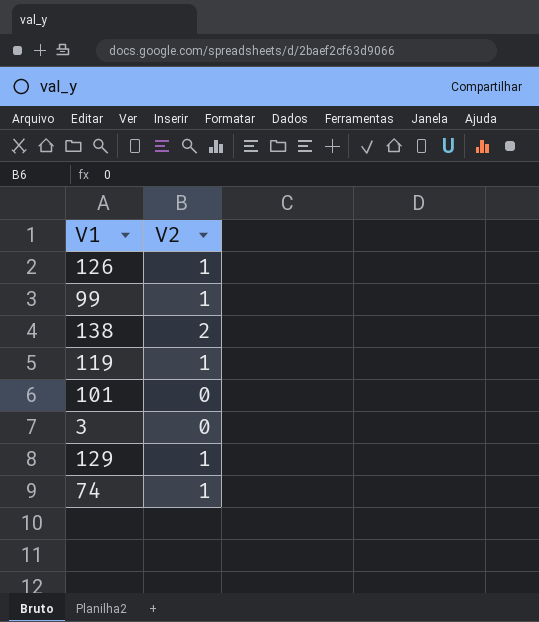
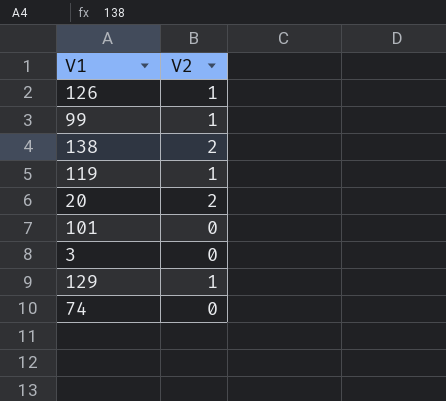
row 20: none -> 2
74 | V2: 1 -> 0

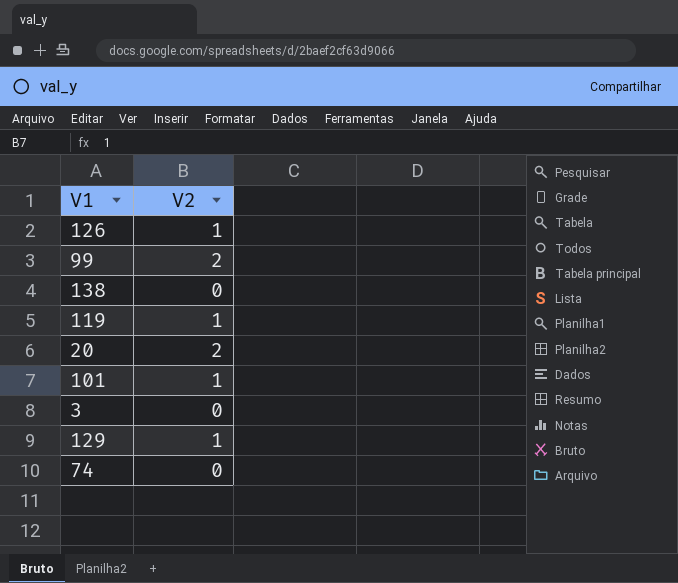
99 | V2: 1 -> 2
138 | V2: 2 -> 0
101 | V2: 0 -> 1

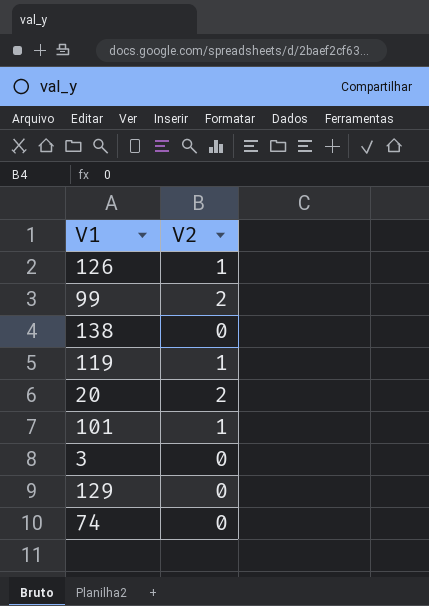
129 | V2: 1 -> 0

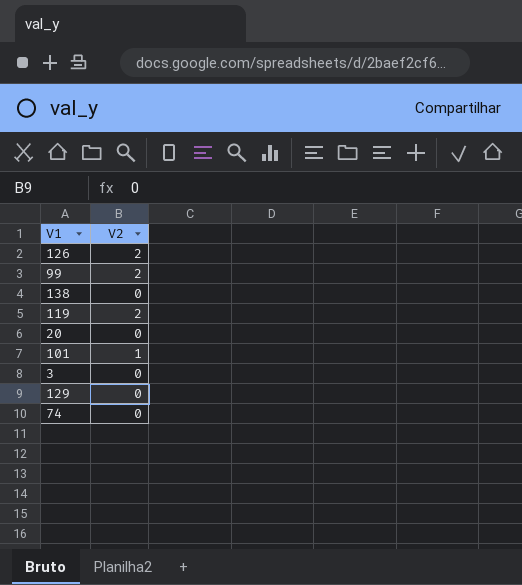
126 | V2: 1 -> 2
119 | V2: 1 -> 2
20 | V2: 2 -> 0

